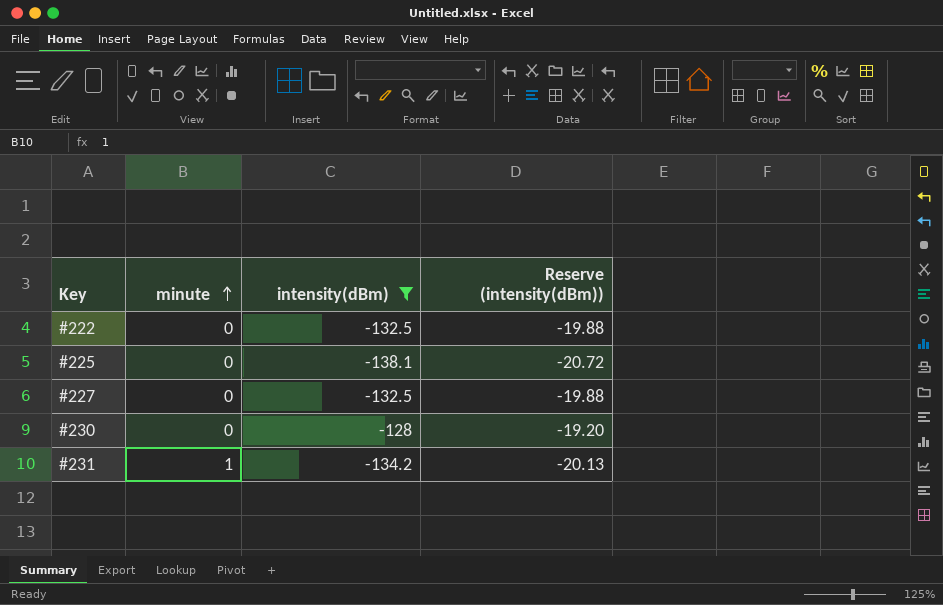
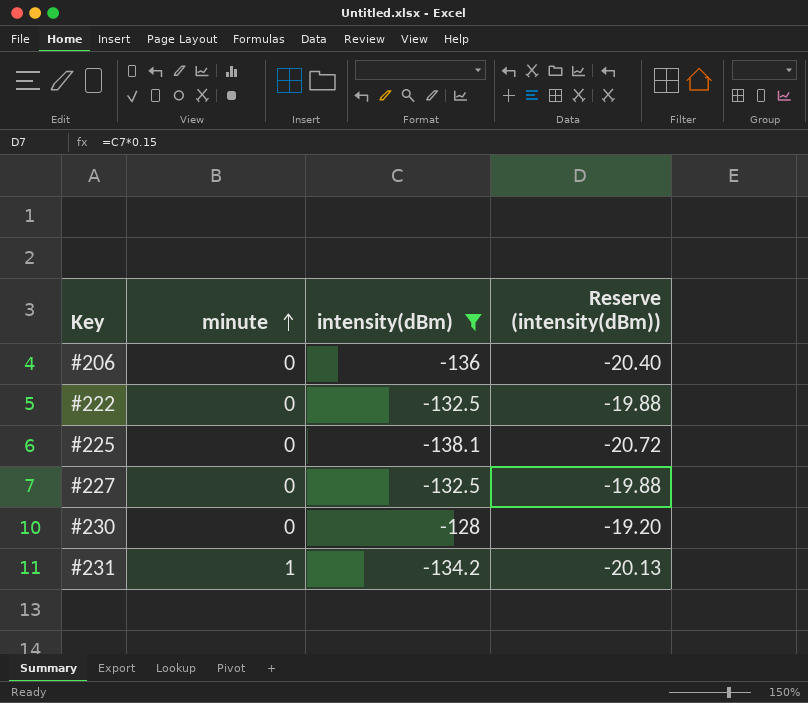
row #206: none -> 0 | -136 | -20.40

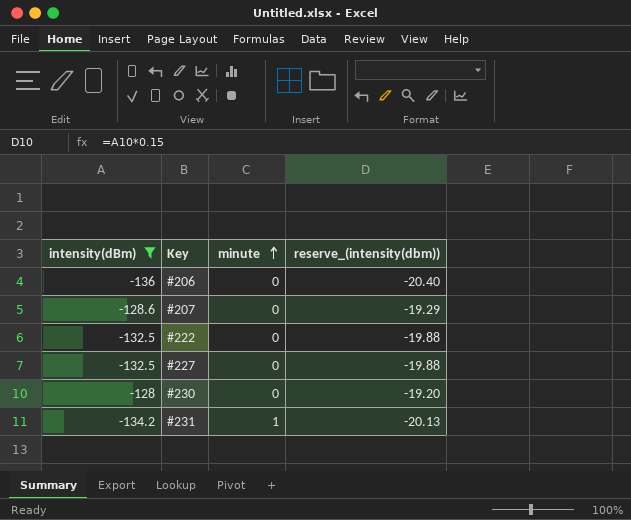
column intensity(dBm) | position: 3 -> 1
column name: Reserve (intensity(dBm)) -> reserve_(intensity(dbm))
row #225: 0 | -138.1 | -20.72 -> none
row #207: none -> -128.6 | 0 | -19.29

